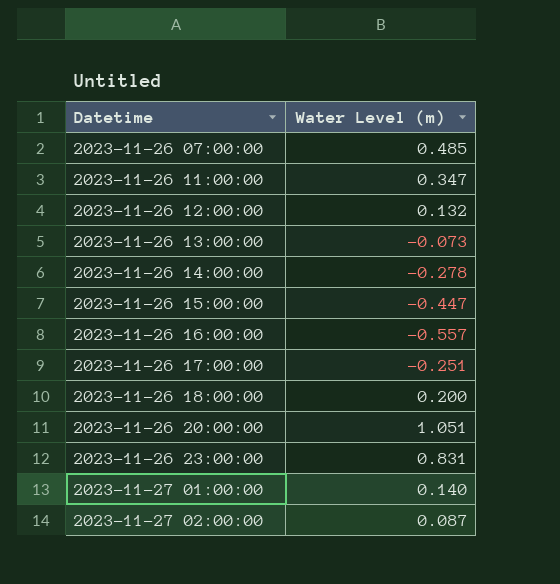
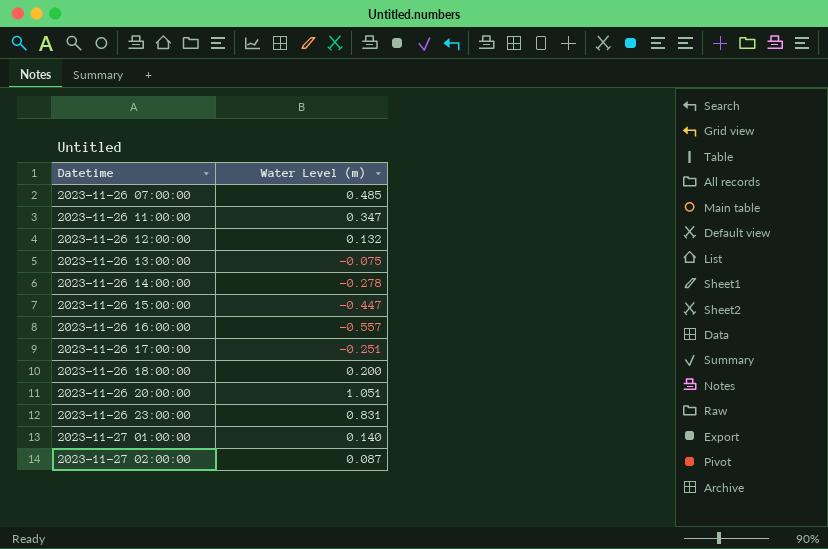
2023-11-26 13:00:00 | Water Level (m): -0.073 -> -0.075

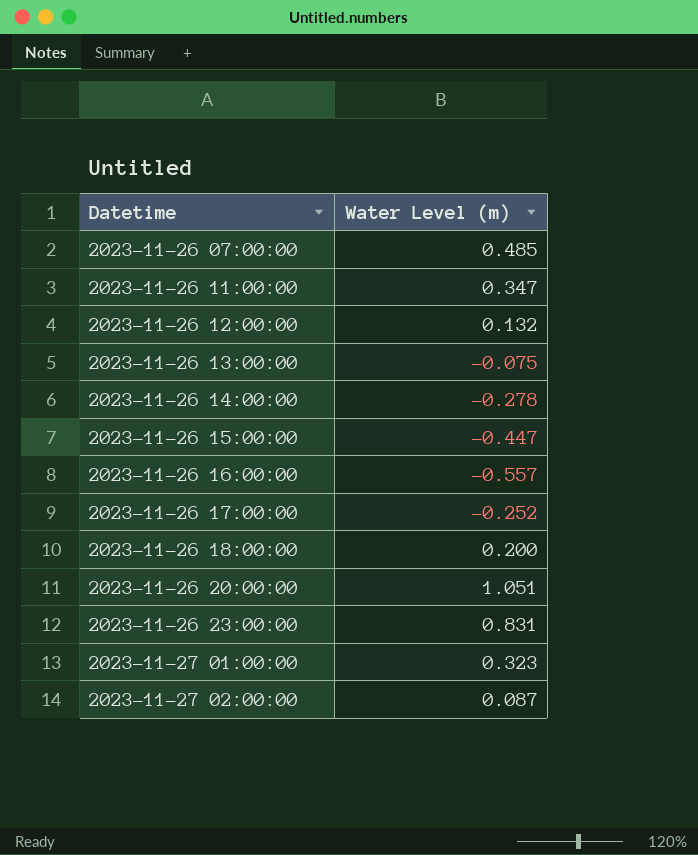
2023-11-26 17:00:00 | Water Level (m): -0.251 -> -0.252
2023-11-27 01:00:00 | Water Level (m): 0.140 -> 0.323

